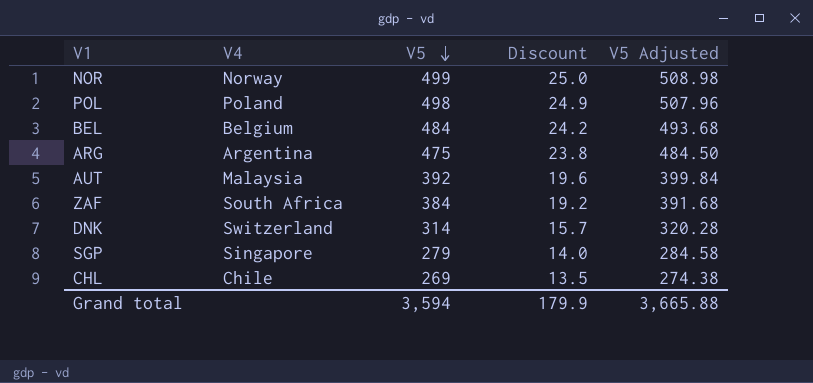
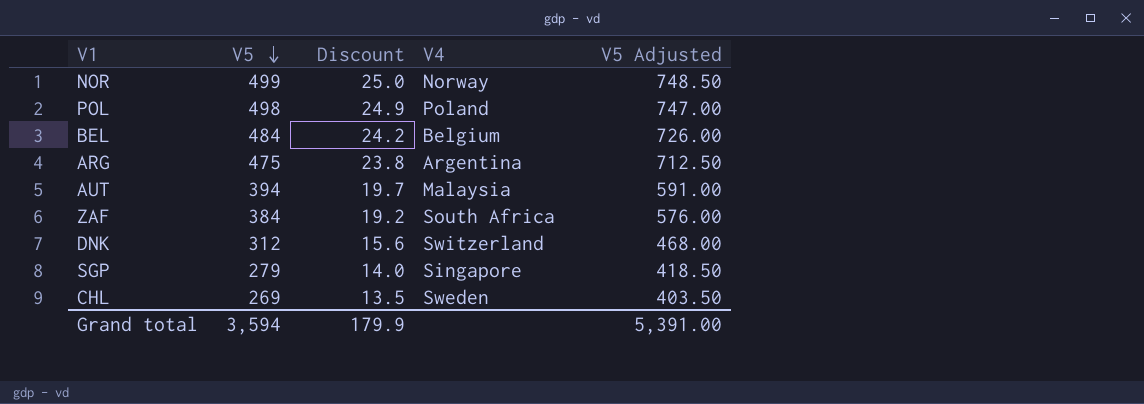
column V4 | position: 2 -> 4
column V5 Adjusted | formula: [V5] * 1.02 -> [V5] * 1.5
AUT | V5: 392 -> 394
AUT | Discount: 19.6 -> 19.7
DNK | V5: 314 -> 312
DNK | Discount: 15.7 -> 15.6
CHL | V4: Chile -> Sweden
Grand total | V5 Adjusted: 3,665.88 -> 5,391.00

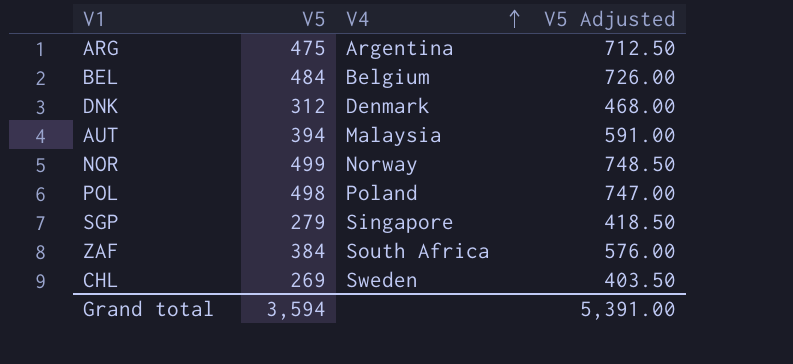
row order: V5 descending -> V4 ascending
column Discount | formula: [V5] * 0.05 -> none
DNK | V4: Switzerland -> Denmark

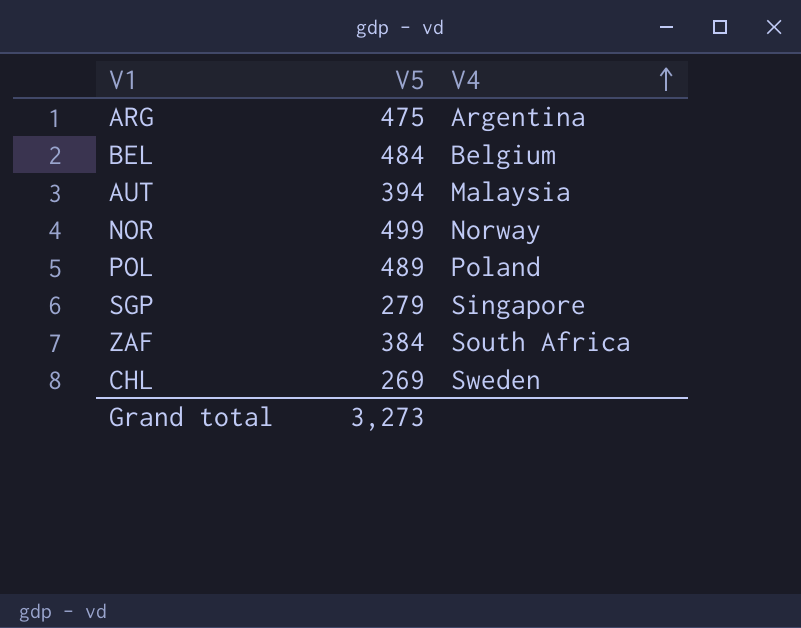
column V5 Adjusted | formula: [V5] * 1.5 -> none
row DNK: 312 | Denmark | 468.00 -> none
POL | V5: 498 -> 489
Grand total | V5: 3,594 -> 3,273

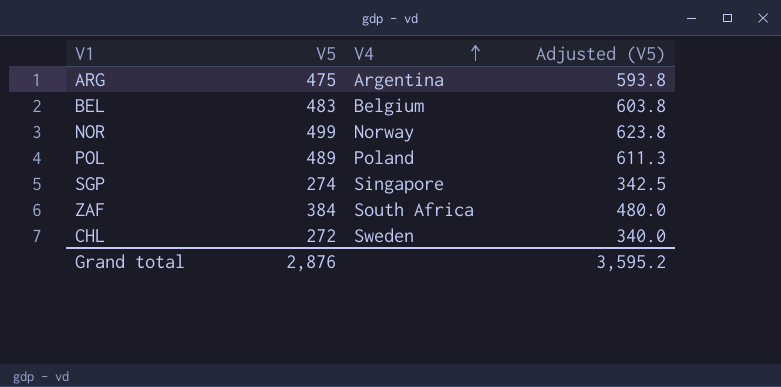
column Adjusted (V5) | formula: none -> [V5] * 1.25
row AUT: 394 | Malaysia -> none
BEL | V5: 484 -> 483
SGP | V5: 279 -> 274
CHL | V5: 269 -> 272
Grand total | V5: 3,273 -> 2,876

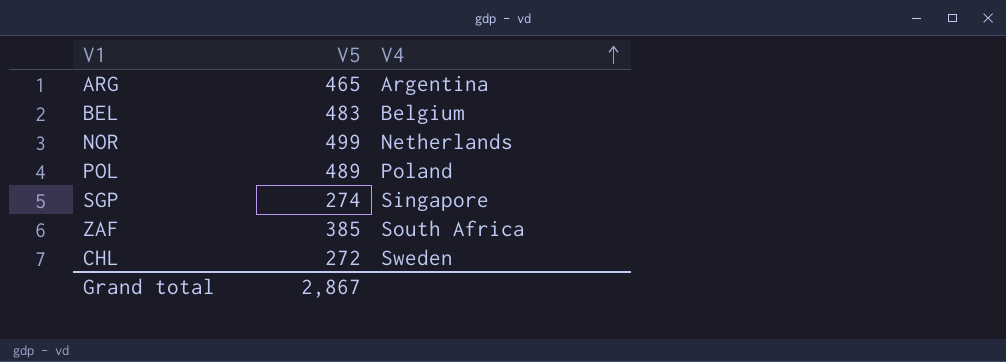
column Adjusted (V5) | formula: [V5] * 1.25 -> none
ARG | V5: 475 -> 465
NOR | V4: Norway -> Netherlands
ZAF | V5: 384 -> 385
Grand total | V5: 2,876 -> 2,867

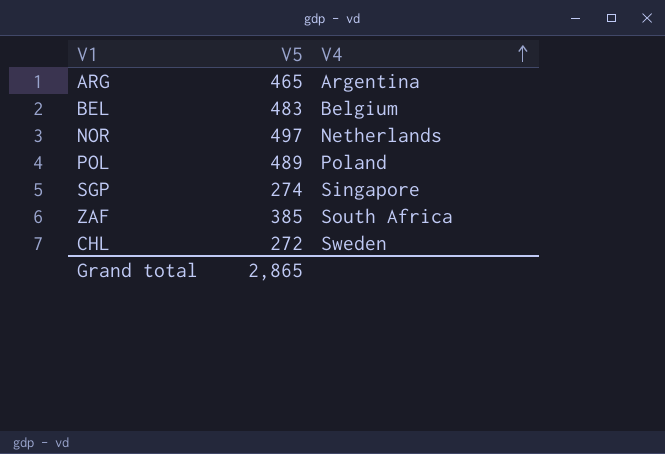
NOR | V5: 499 -> 497
Grand total | V5: 2,867 -> 2,865

